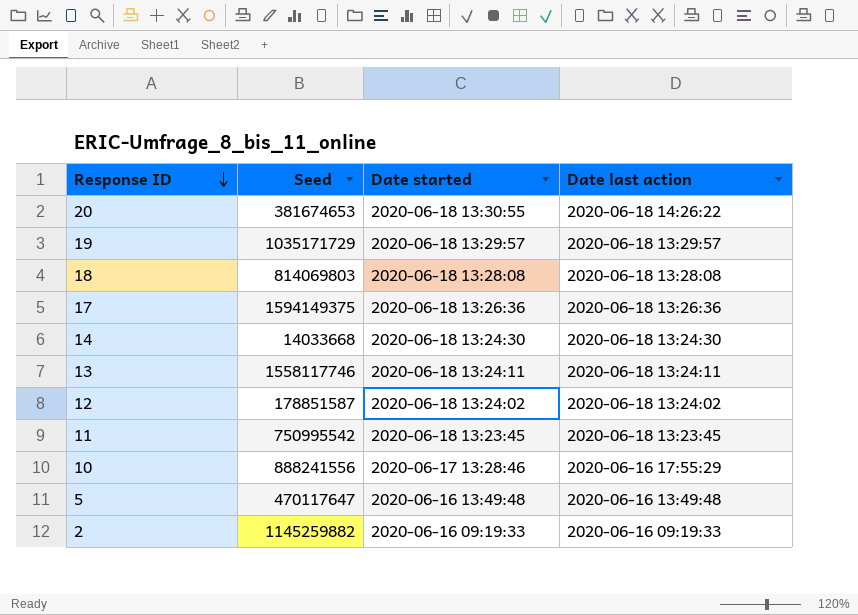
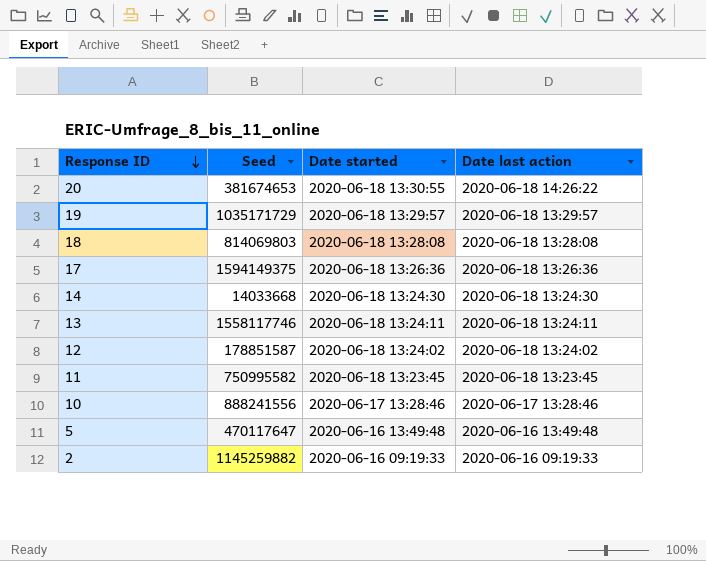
11 | Seed: 750995542 -> 750995582
10 | Date last action: 2020-06-16 17:55:29 -> 2020-06-17 13:28:46

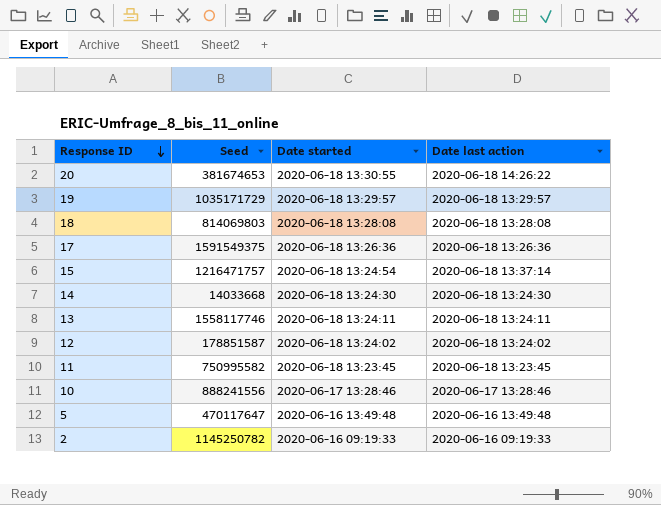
17 | Seed: 1594149375 -> 1591549375
row 15: none -> 1216471757 | 2020-06-18 13:24:54 | 2020-06-18 13:37:14
2 | Seed: 1145259882 -> 1145250782

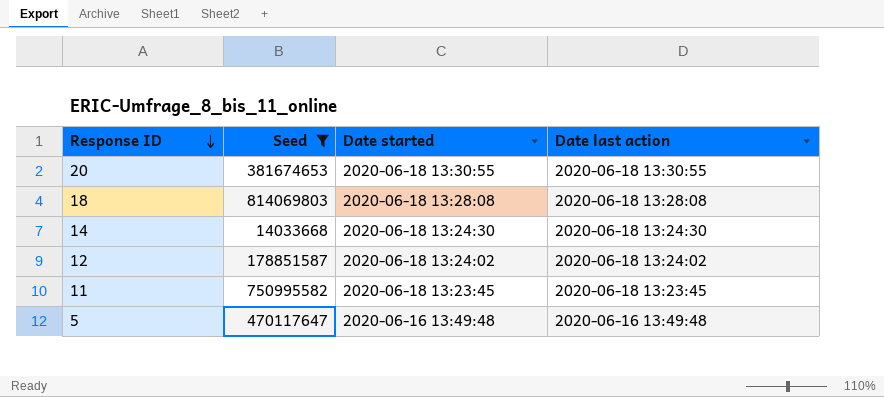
filter: none -> Seed <= 814069803
20 | Date last action: 2020-06-18 14:26:22 -> 2020-06-18 13:30:55

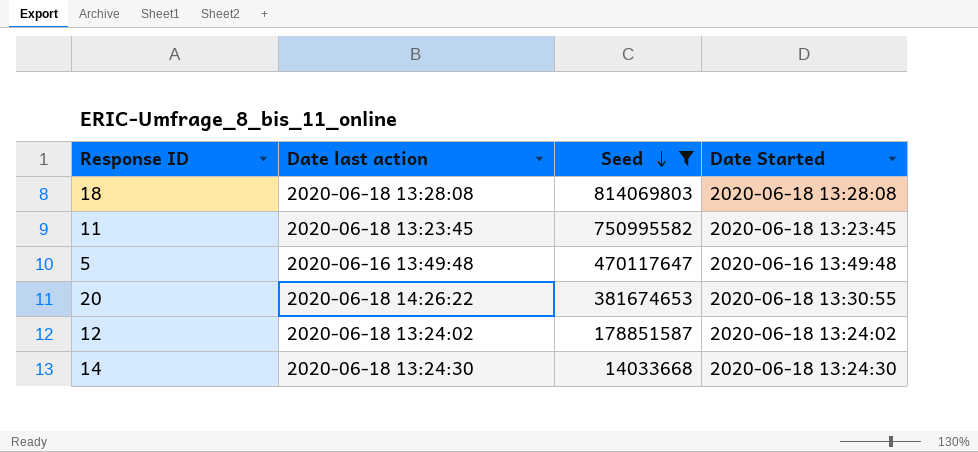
row order: Response ID descending -> Seed descending
column Date last action | position: 4 -> 2
column name: Date started -> Date Started
20 | Date last action: 2020-06-18 13:30:55 -> 2020-06-18 14:26:22

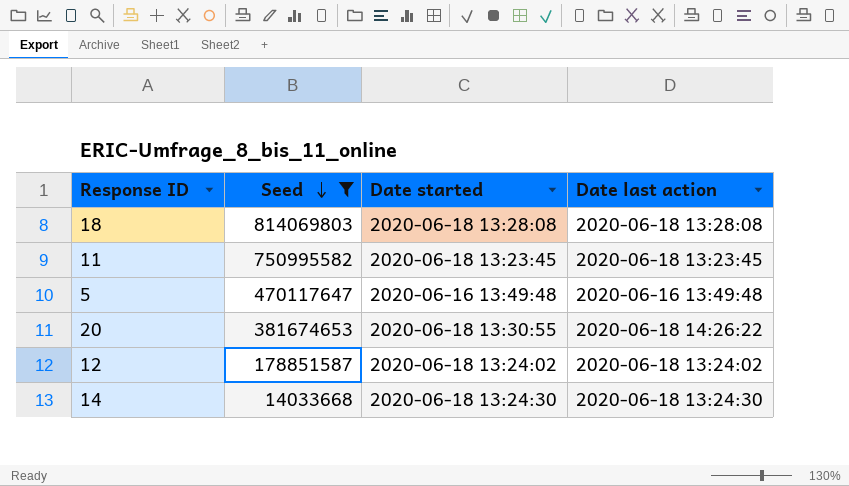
column name: Date Started -> Date started
column Date last action | position: 2 -> 4

